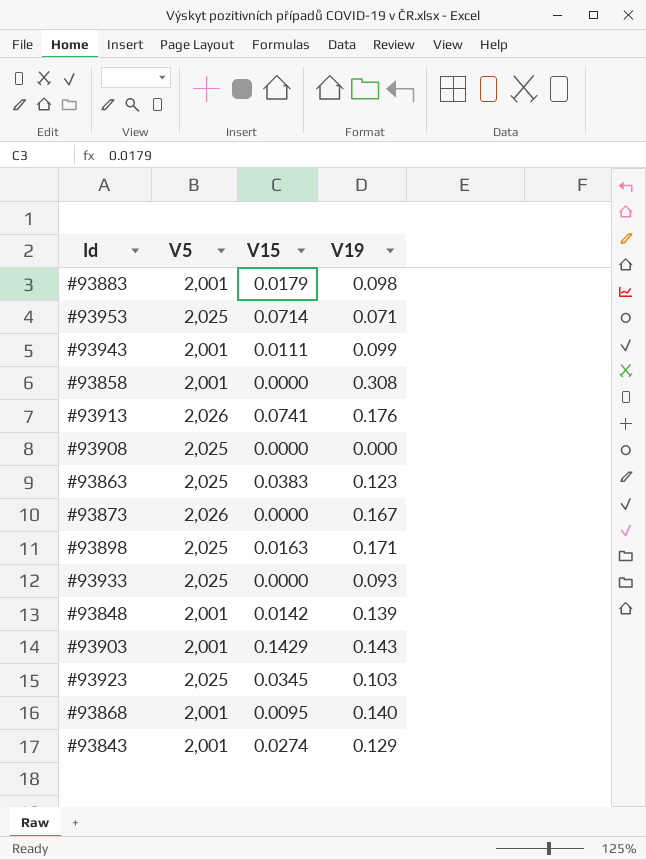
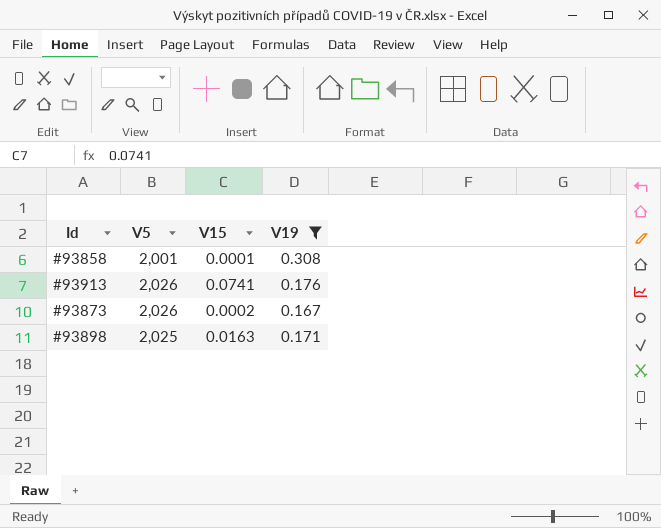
filter: none -> V19 >= 0.167
#93858 | V15: 0.0000 -> 0.0001
#93873 | V15: 0.0000 -> 0.0002

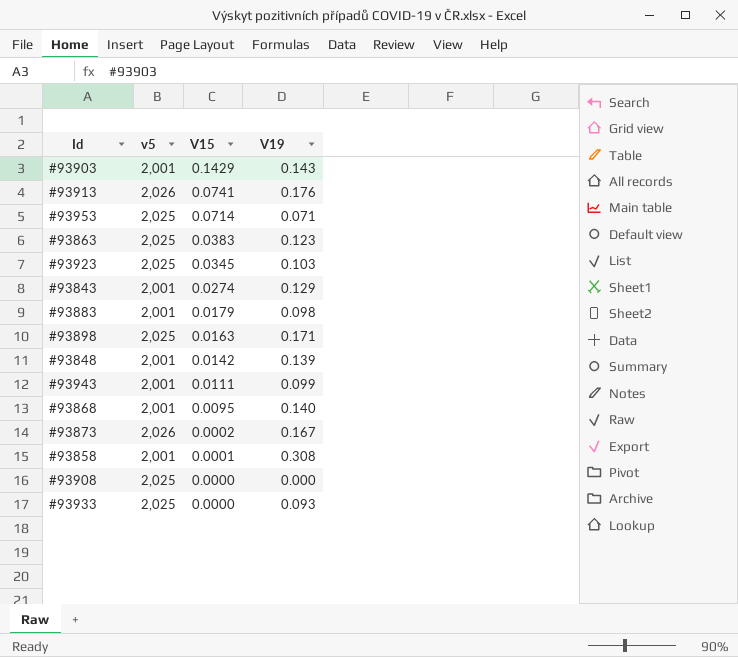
filter: V19 >= 0.167 -> none
row order: none -> V15 descending
column name: V5 -> v5

